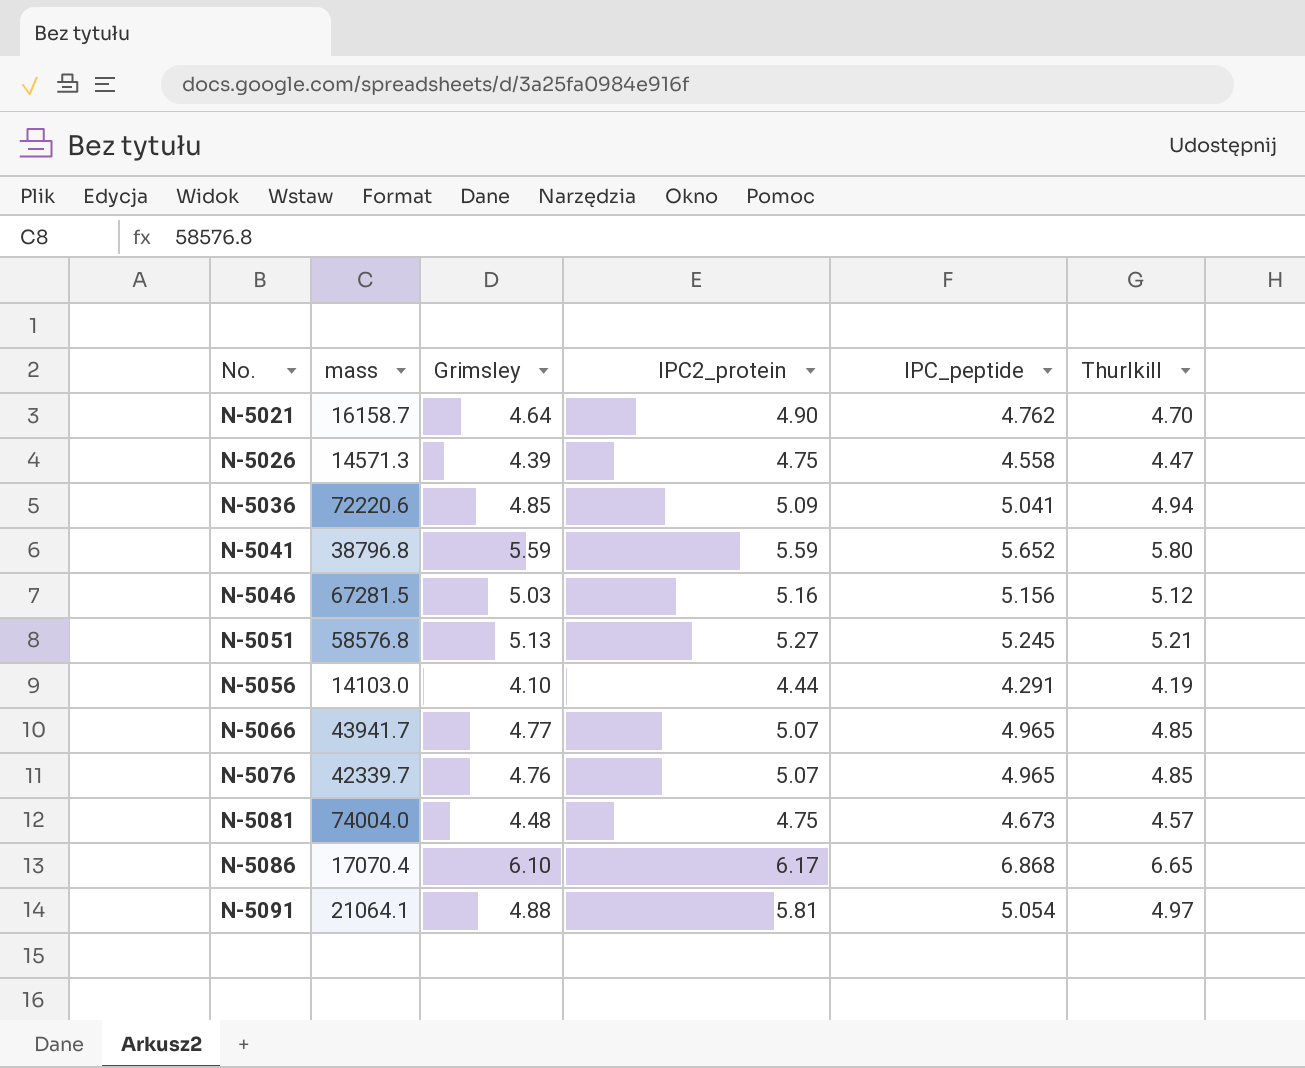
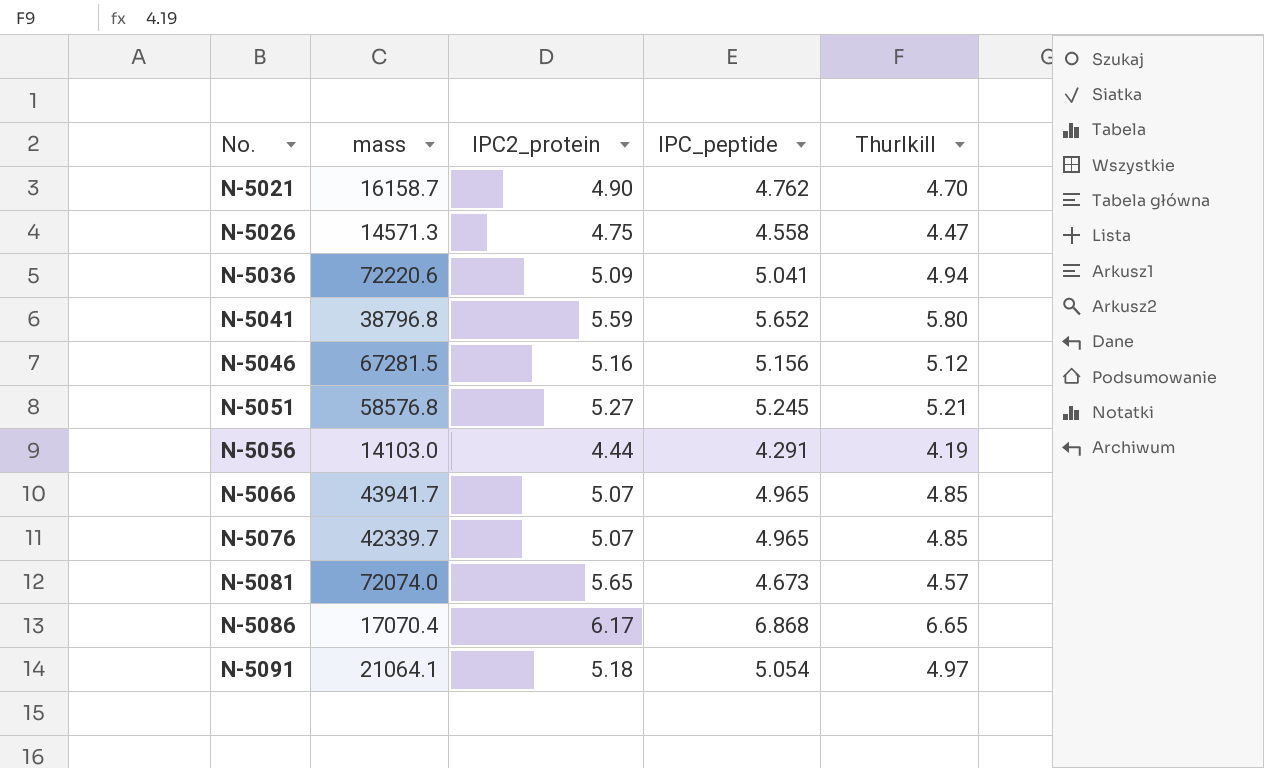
column Grimsley | position: 3 -> none
N-5081 | mass: 74004.0 -> 72074.0
N-5081 | IPC2_protein: 4.75 -> 5.65
N-5091 | IPC2_protein: 5.81 -> 5.18

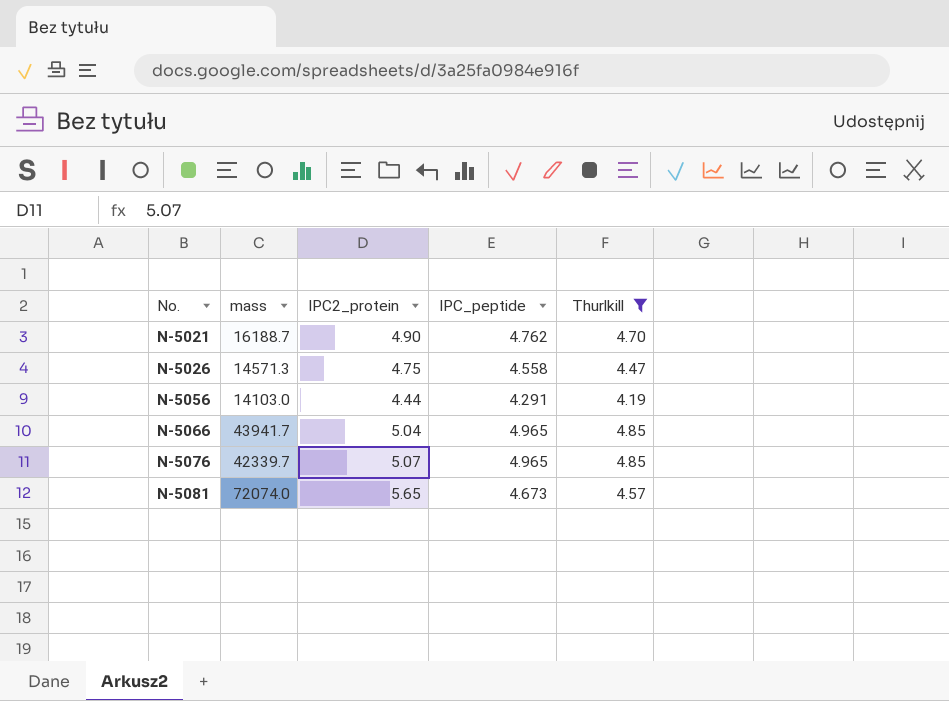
filter: none -> Thurlkill <= 4.85
N-5021 | mass: 16158.7 -> 16188.7
N-5066 | IPC2_protein: 5.07 -> 5.04

